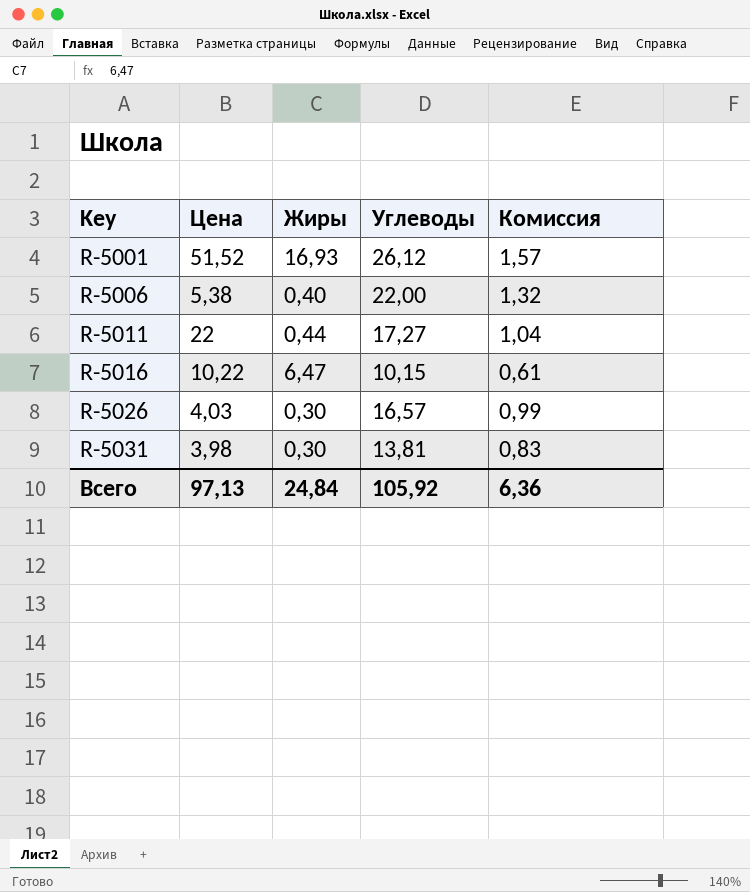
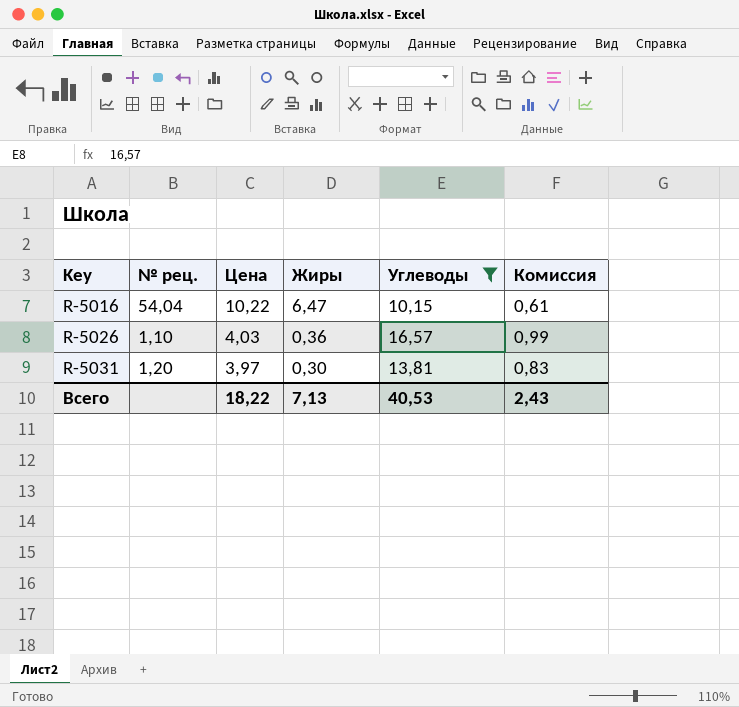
filter: none -> Углеводы <= 16,57
column № рец. | position: none -> 2
R-5026 | Жиры: 0,30 -> 0,36
R-5031 | Цена: 3,98 -> 3,97
Всего | Цена: 97,13 -> 18,22
Всего | Жиры: 24,84 -> 7,13
Всего | Углеводы: 105,92 -> 40,53
Всего | Комиссия: 6,36 -> 2,43

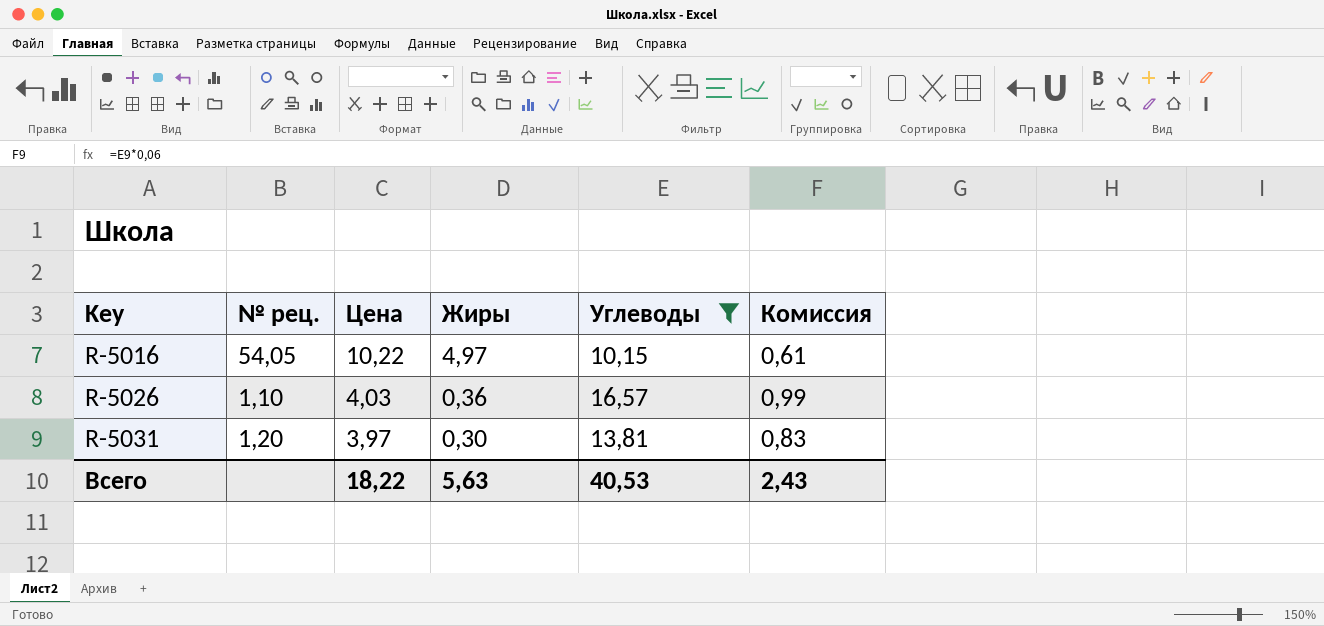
R-5016 | № рец.: 54,04 -> 54,05
R-5016 | Жиры: 6,47 -> 4,97
Всего | Жиры: 7,13 -> 5,63

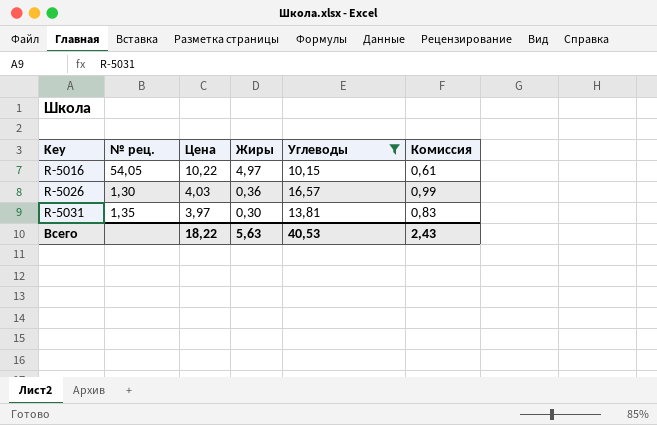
R-5026 | № рец.: 1,10 -> 1,30
R-5031 | № рец.: 1,20 -> 1,35

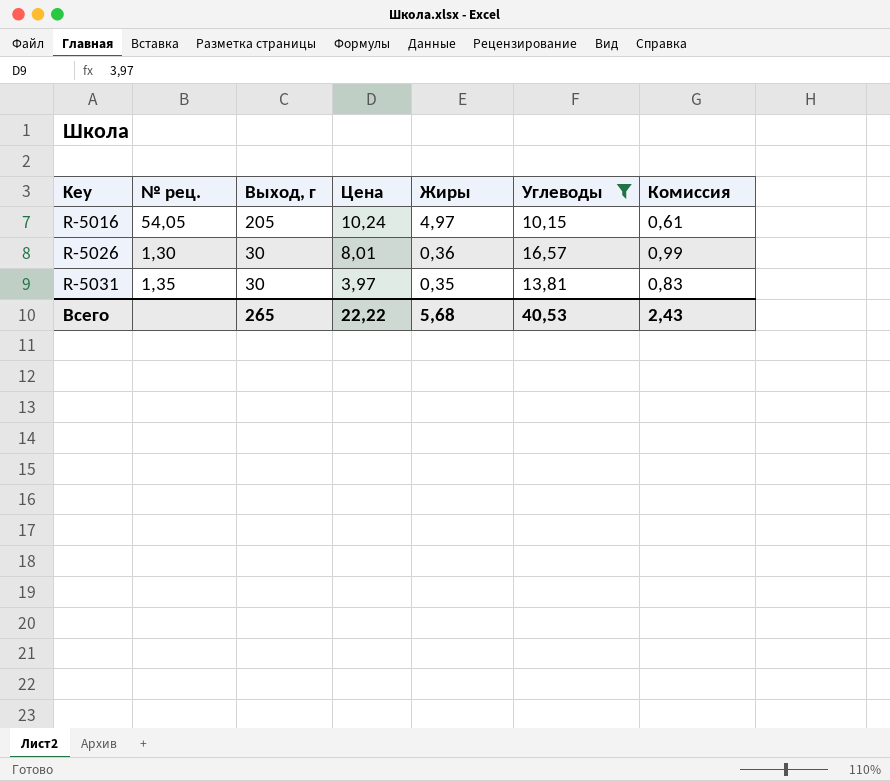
column Выход, г | position: none -> 3
R-5016 | Цена: 10,22 -> 10,24
R-5026 | Цена: 4,03 -> 8,01
R-5031 | Жиры: 0,30 -> 0,35
Всего | Цена: 18,22 -> 22,22
Всего | Жиры: 5,63 -> 5,68

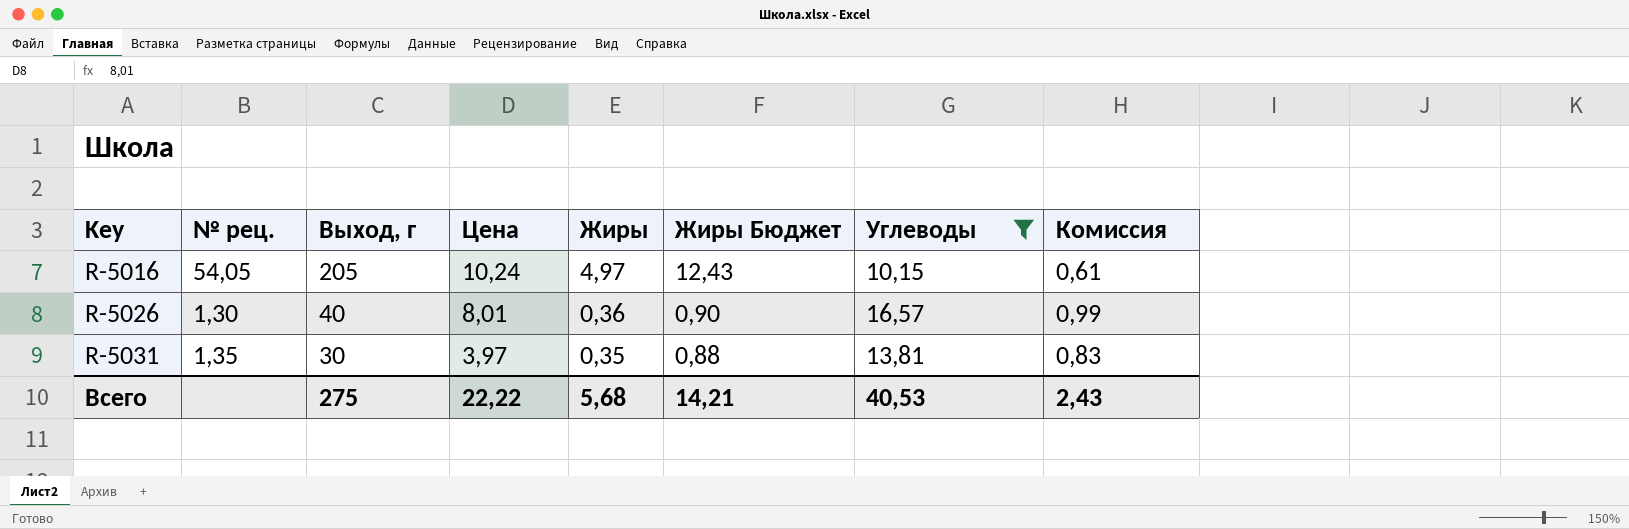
column Жиры Бюджет | formula: none -> [Жиры] * 2,5
R-5026 | Выход, г: 30 -> 40
Всего | Выход, г: 265 -> 275

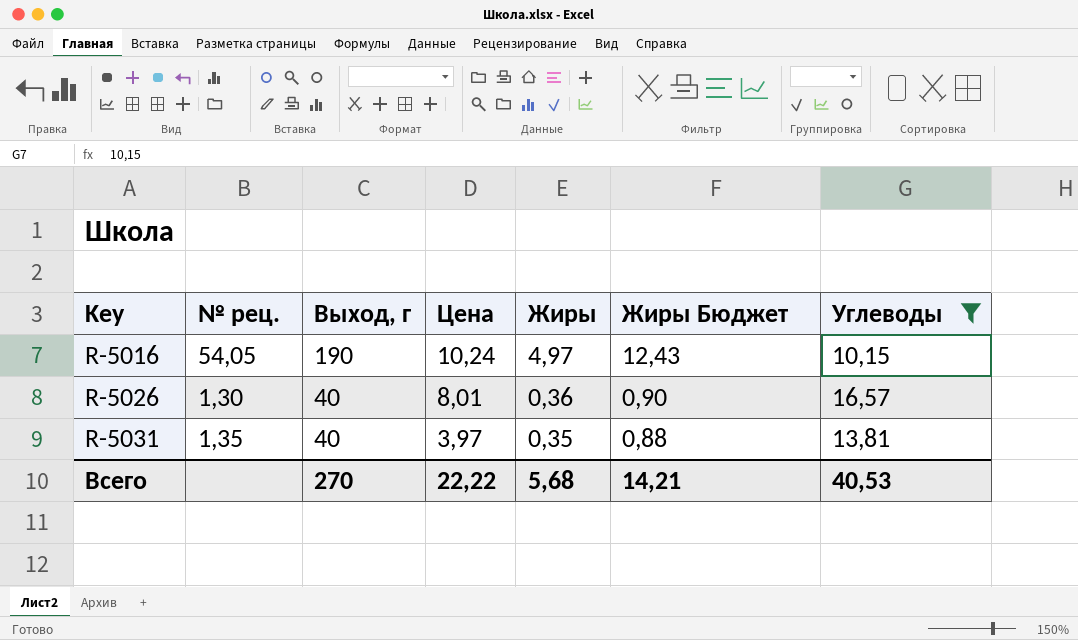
column Комиссия | formula: [Углеводы] * 0,06 -> none
R-5016 | Выход, г: 205 -> 190
R-5031 | Выход, г: 30 -> 40
Всего | Выход, г: 275 -> 270

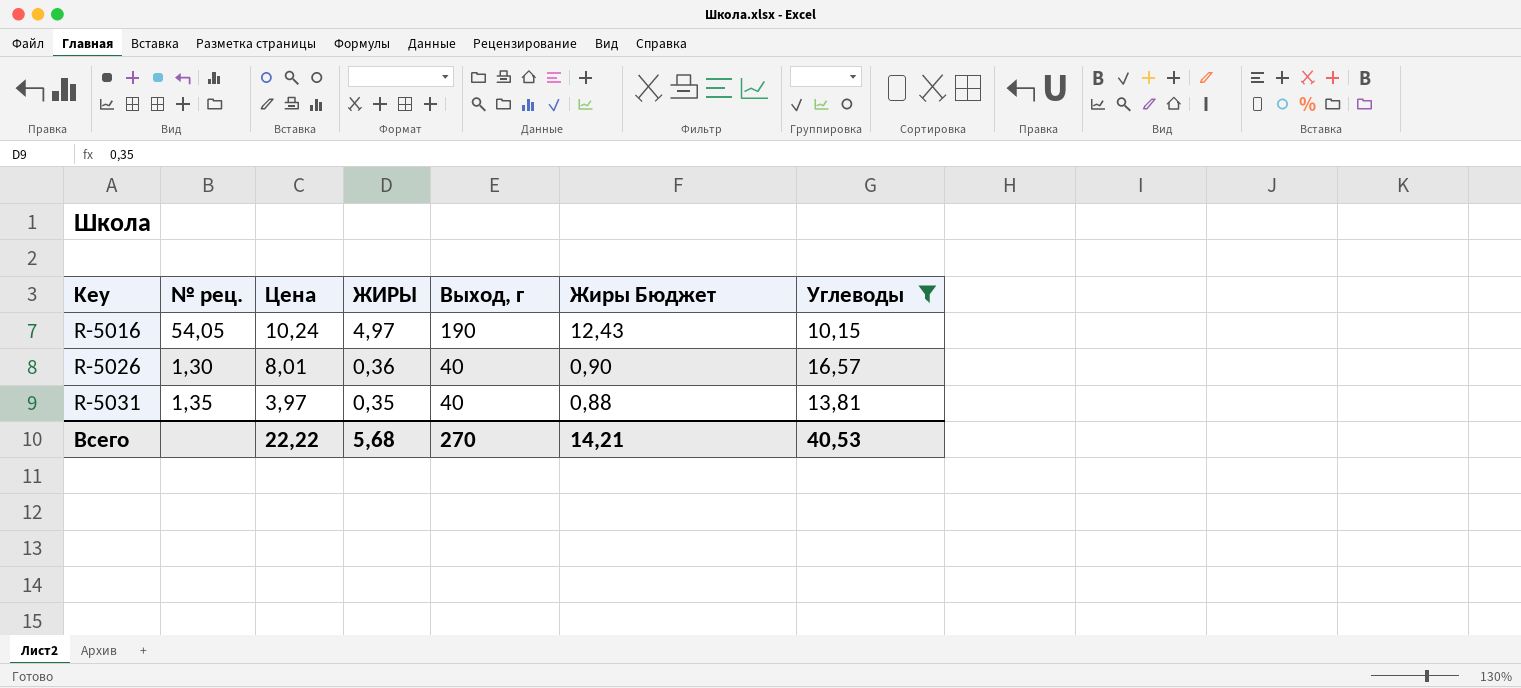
column name: Жиры -> ЖИРЫ
column Выход, г | position: 3 -> 5

